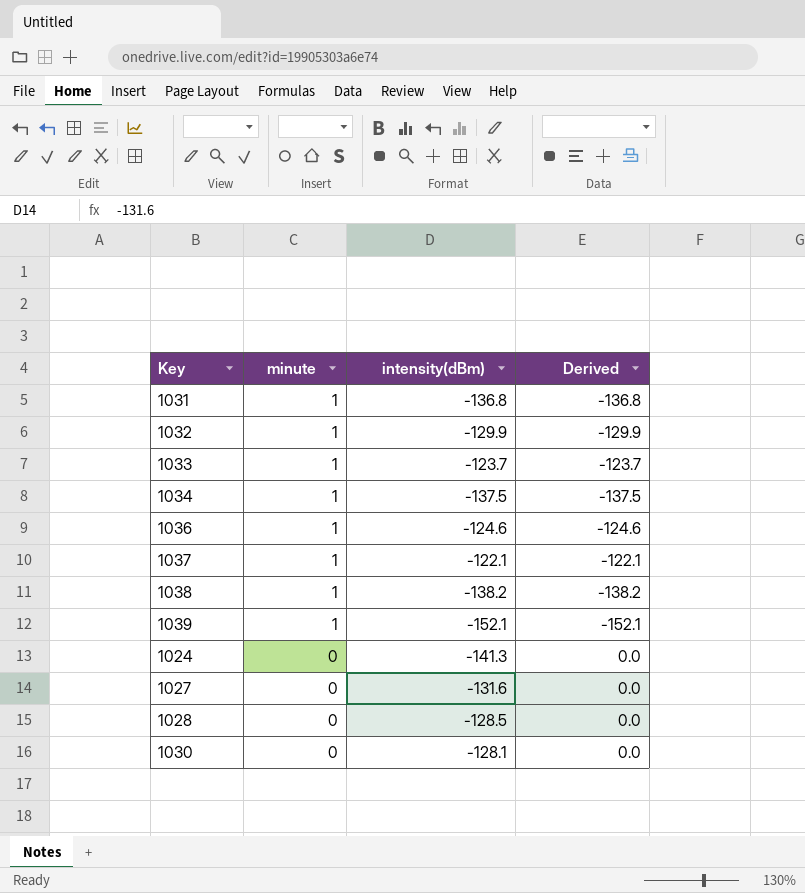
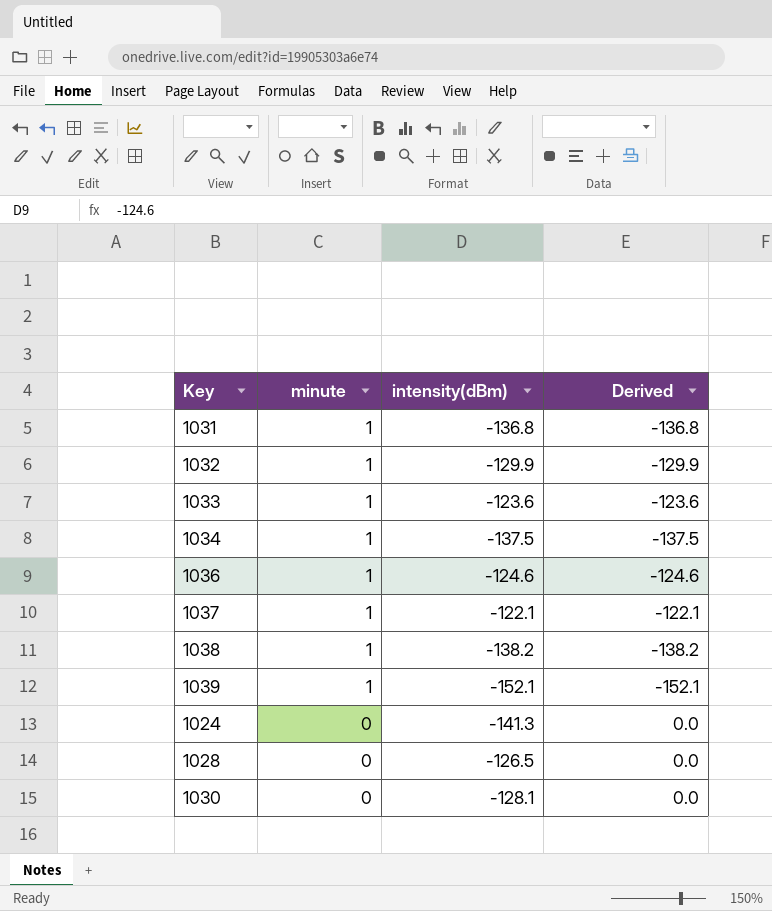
row 1027: 0 | -131.6 | 0.0 -> none
1033 | intensity(dBm): -123.7 -> -123.6
1033 | Derived: -123.7 -> -123.6
1028 | intensity(dBm): -128.5 -> -126.5

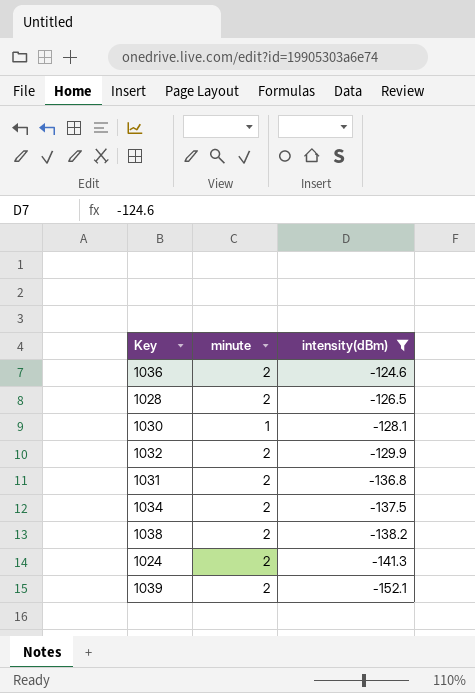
filter: none -> intensity(dBm) <= -124.6
row order: minute descending -> intensity(dBm) descending
column Derived | formula: [minute] * [intensity(dBm)] -> none
1036 | minute: 1 -> 2
1028 | minute: 0 -> 2
1030 | minute: 0 -> 1
1032 | minute: 1 -> 2
1031 | minute: 1 -> 2
1034 | minute: 1 -> 2
1038 | minute: 1 -> 2
1024 | minute: 0 -> 2
1039 | minute: 1 -> 2

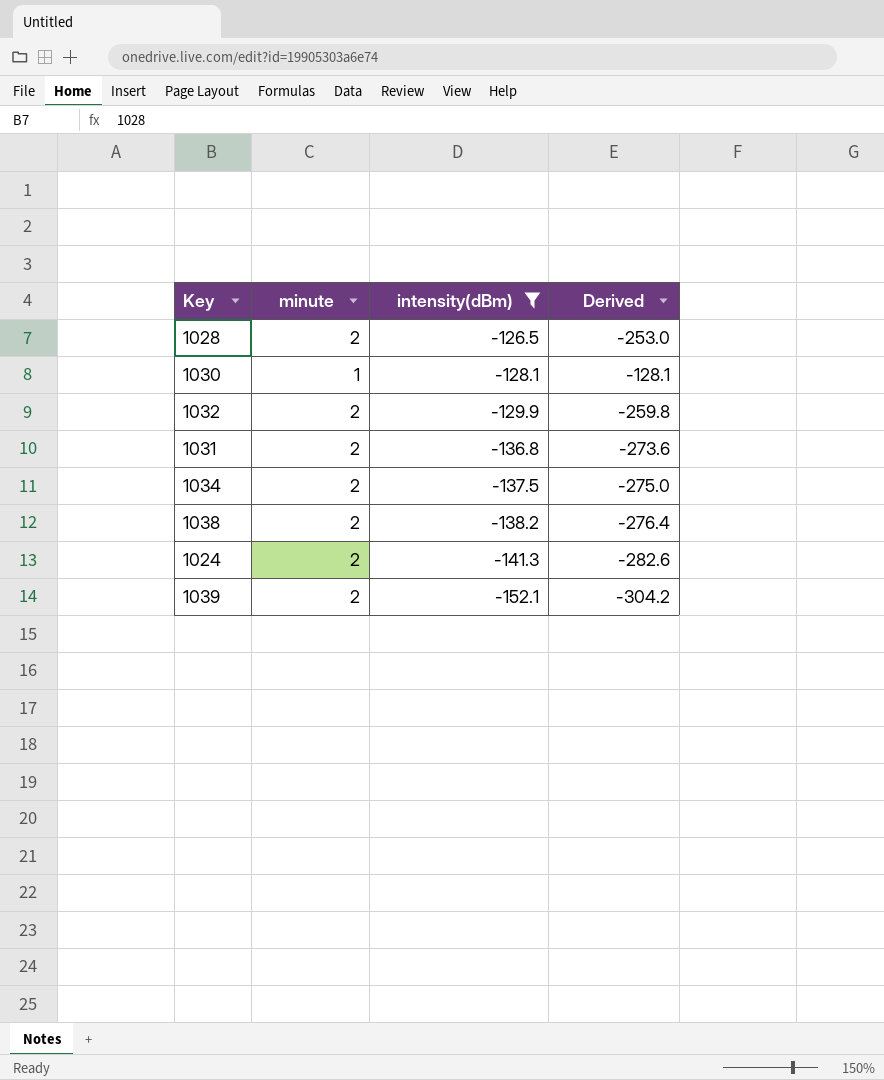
column Derived | formula: none -> [minute] * [intensity(dBm)]
row 1036: 2 | -124.6 -> none

